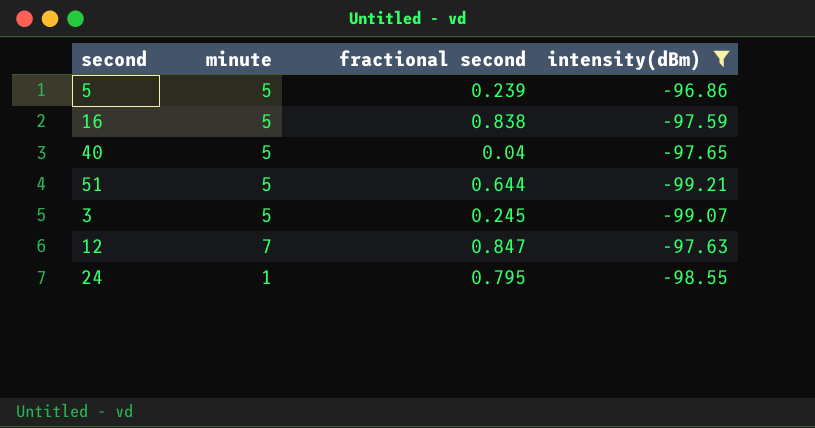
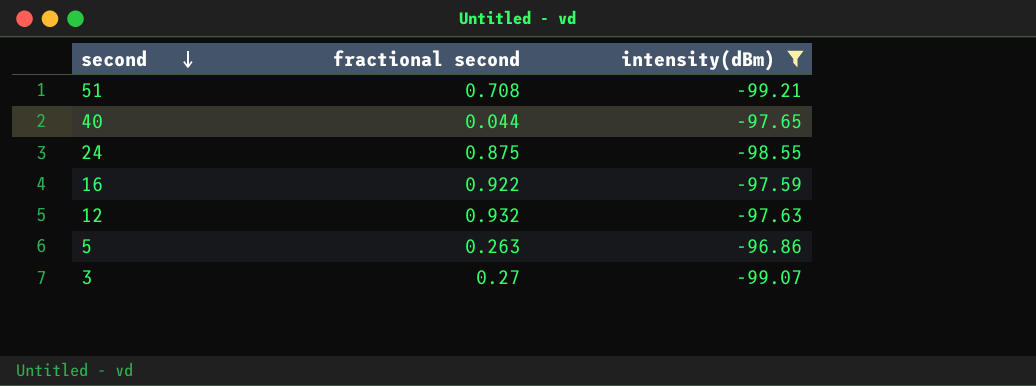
row order: none -> second descending
column minute | position: 2 -> none
51 | fractional second: 0.644 -> 0.708
40 | fractional second: 0.04 -> 0.044
24 | fractional second: 0.795 -> 0.875
16 | fractional second: 0.838 -> 0.922
12 | fractional second: 0.847 -> 0.932
5 | fractional second: 0.239 -> 0.263
3 | fractional second: 0.245 -> 0.27

